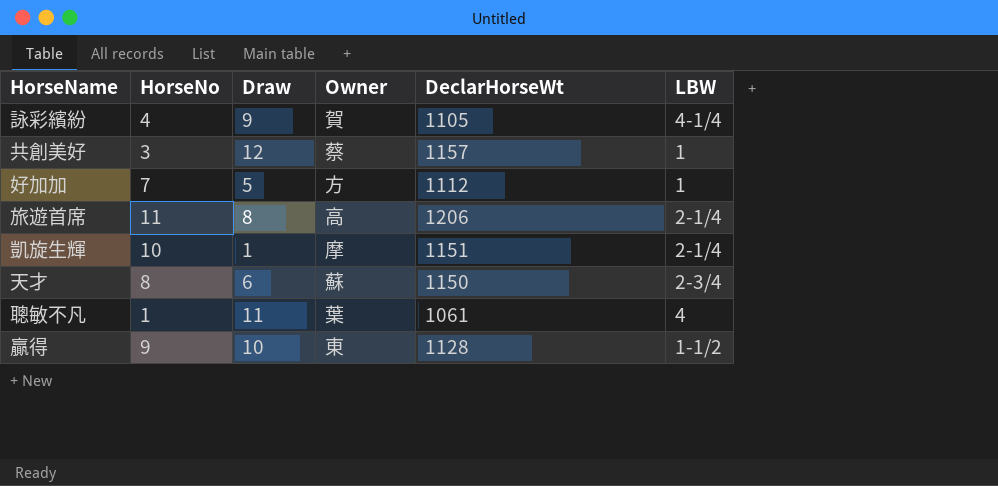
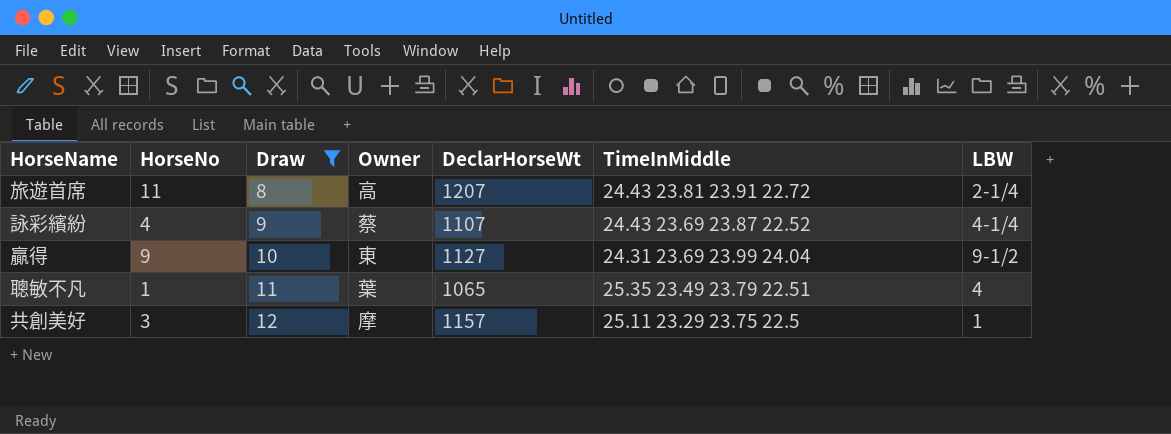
filter: none -> Draw >= 8
row order: none -> Draw ascending
column TimeInMiddle | position: none -> 6
旅遊首席 | DeclarHorseWt: 1206 -> 1207
詠彩繽紛 | Owner: 賀 -> 蔡
詠彩繽紛 | DeclarHorseWt: 1105 -> 1107
贏得 | DeclarHorseWt: 1128 -> 1127
贏得 | LBW: 1-1/2 -> 9-1/2
聰敏不凡 | DeclarHorseWt: 1061 -> 1065
共創美好 | Owner: 蔡 -> 摩

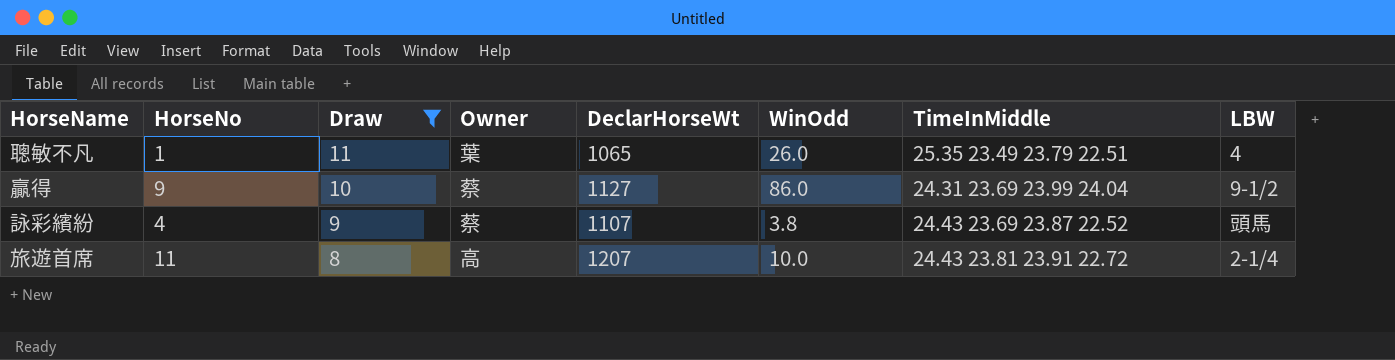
row order: Draw ascending -> Draw descending
column WinOdd | position: none -> 6
row 共創美好: 3 | 12 | 摩 | 1157 | 25.11 23.29 23.75 22.5 | 1 -> none
贏得 | Owner: 東 -> 蔡
詠彩繽紛 | LBW: 4-1/4 -> 頭馬

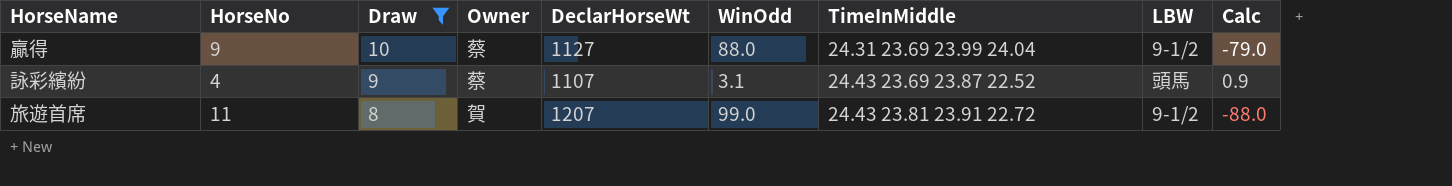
column Calc | formula: none -> [HorseNo] - [WinOdd]
row 聰敏不凡: 1 | 11 | 葉 | 1065 | 26.0 | 25.35 23.49 23.79 22.51 | 4 -> none
贏得 | WinOdd: 86.0 -> 88.0
詠彩繽紛 | WinOdd: 3.8 -> 3.1
旅遊首席 | Owner: 高 -> 賀
旅遊首席 | WinOdd: 10.0 -> 99.0
旅遊首席 | LBW: 2-1/4 -> 9-1/2

